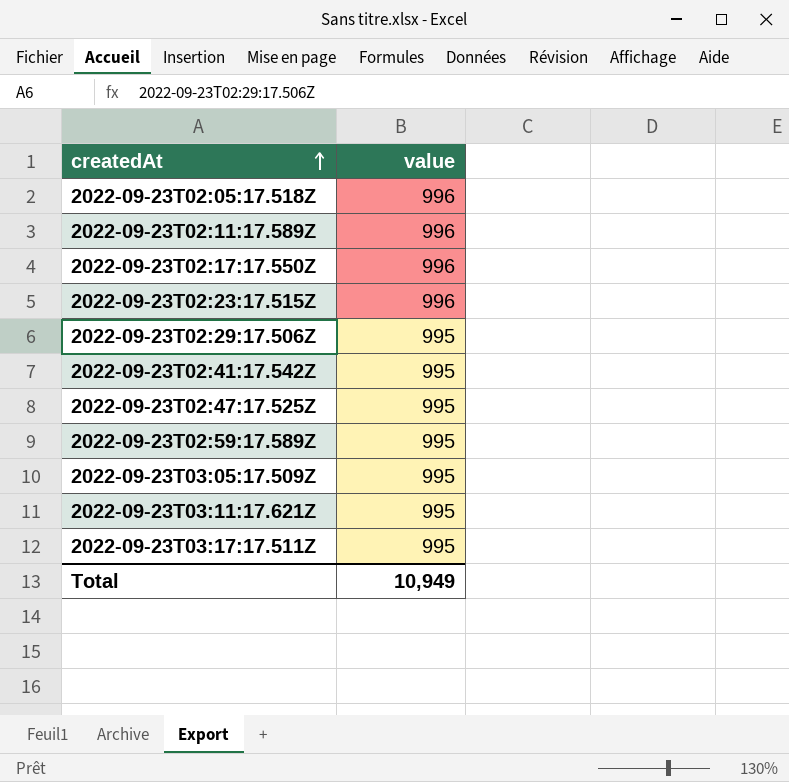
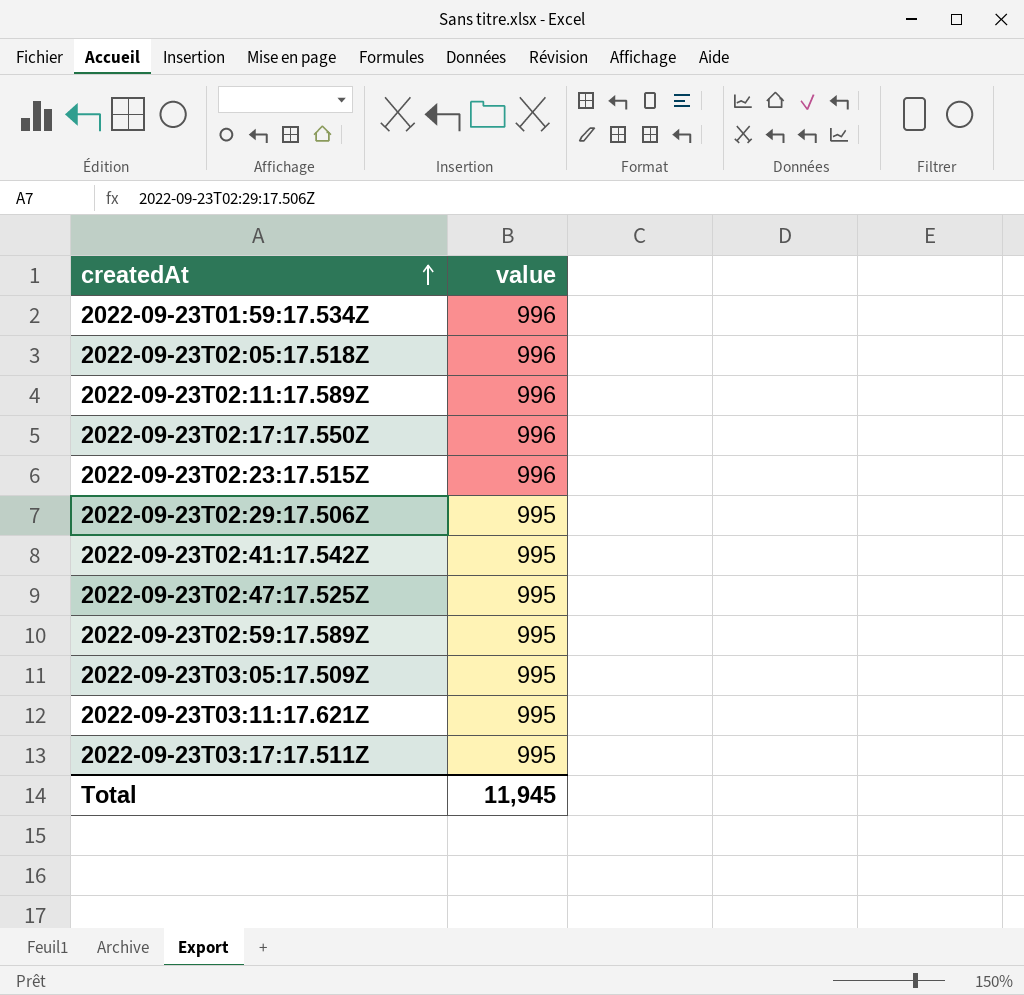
row 2022-09-23T01:59:17.534Z: none -> 996
Total | value: 10,949 -> 11,945

